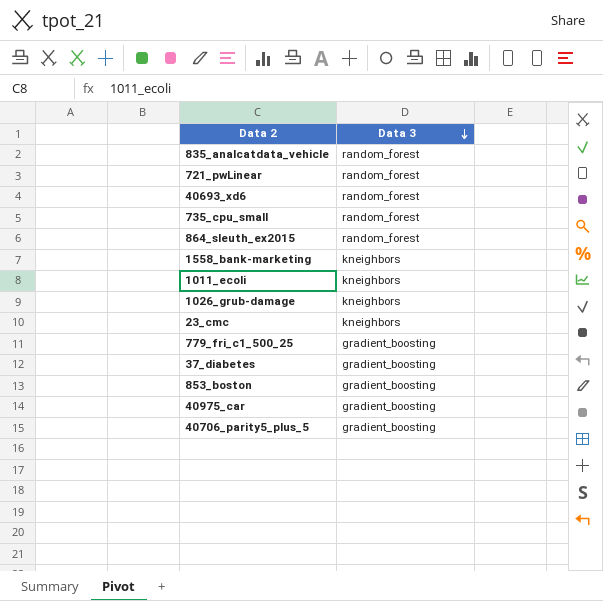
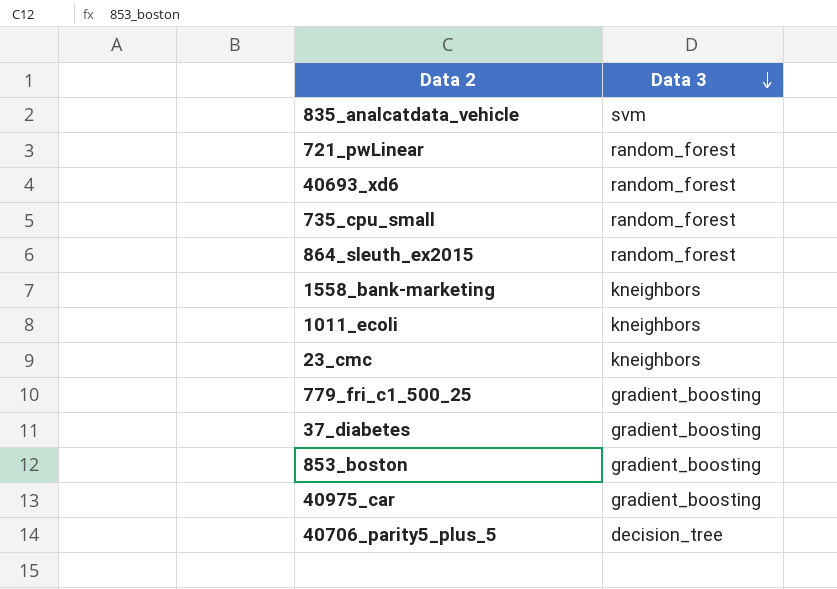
row 1026_grub-damage: kneighbors -> none
835_analcatdata_vehicle | Data 3: random_forest -> svm
40706_parity5_plus_5 | Data 3: gradient_boosting -> decision_tree

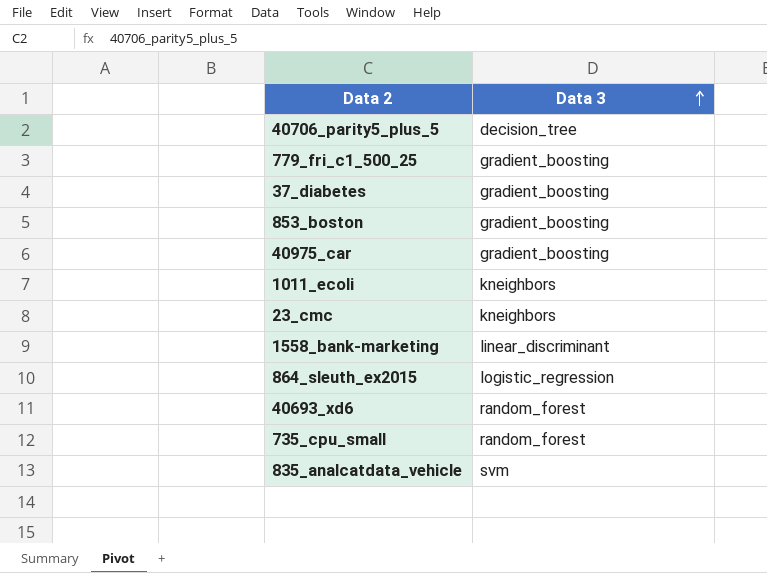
row order: Data 3 descending -> Data 3 ascending
row 721_pwLinear: random_forest -> none
1558_bank-marketing | Data 3: kneighbors -> linear_discriminant
864_sleuth_ex2015 | Data 3: random_forest -> logistic_regression

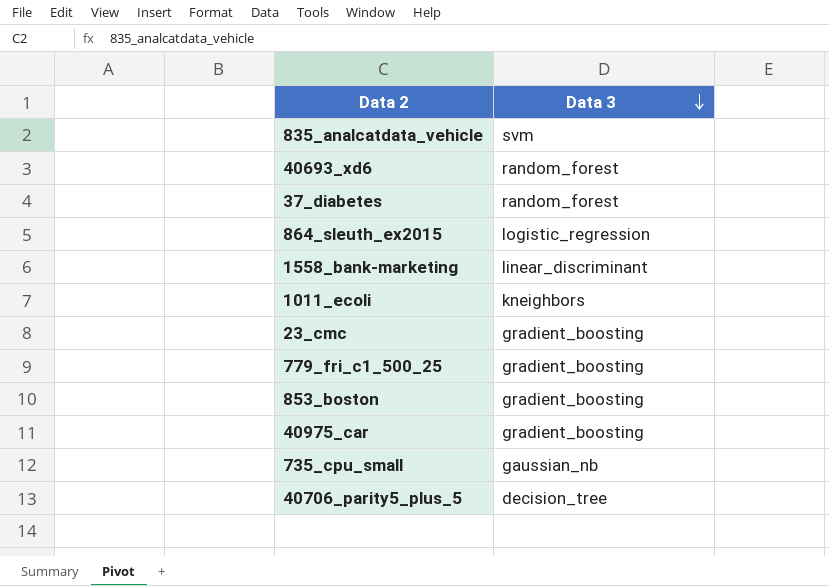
row order: Data 3 ascending -> Data 3 descending
37_diabetes | Data 3: gradient_boosting -> random_forest
23_cmc | Data 3: kneighbors -> gradient_boosting
735_cpu_small | Data 3: random_forest -> gaussian_nb

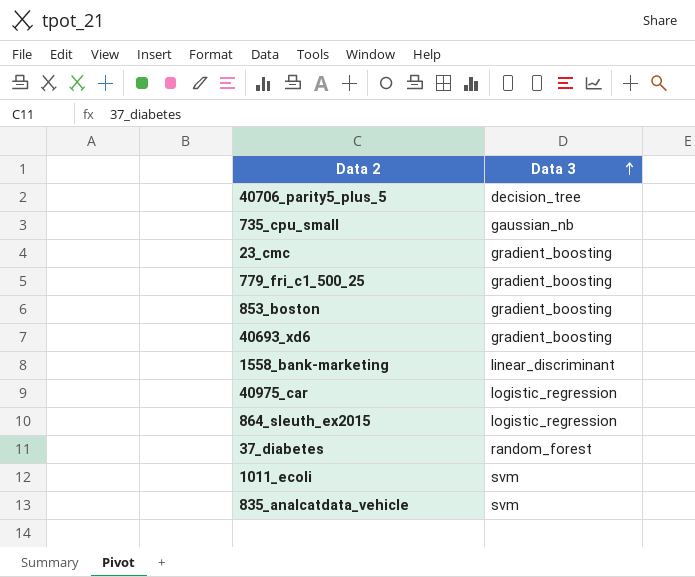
row order: Data 3 descending -> Data 3 ascending
40693_xd6 | Data 3: random_forest -> gradient_boosting
40975_car | Data 3: gradient_boosting -> logistic_regression
1011_ecoli | Data 3: kneighbors -> svm

